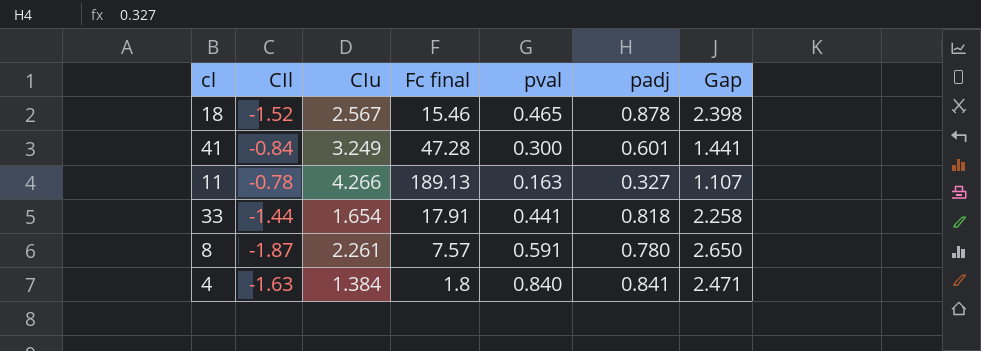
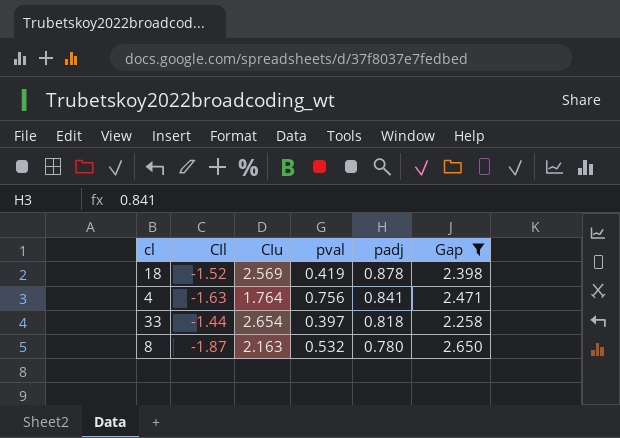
filter: none -> Gap >= 2.258
row order: none -> padj descending
column Fc final | position: 4 -> none
18 | CIu: 2.567 -> 2.569
18 | pval: 0.465 -> 0.419
4 | CIu: 1.384 -> 1.764
4 | pval: 0.840 -> 0.756
33 | CIu: 1.654 -> 2.654
33 | pval: 0.441 -> 0.397
8 | CIu: 2.261 -> 2.163
8 | pval: 0.591 -> 0.532

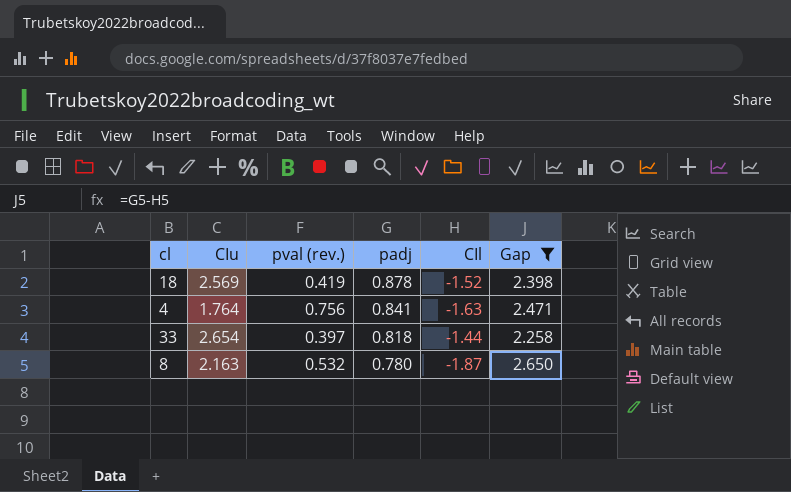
column name: pval -> pval (rev.)
column CIl | position: 2 -> 5

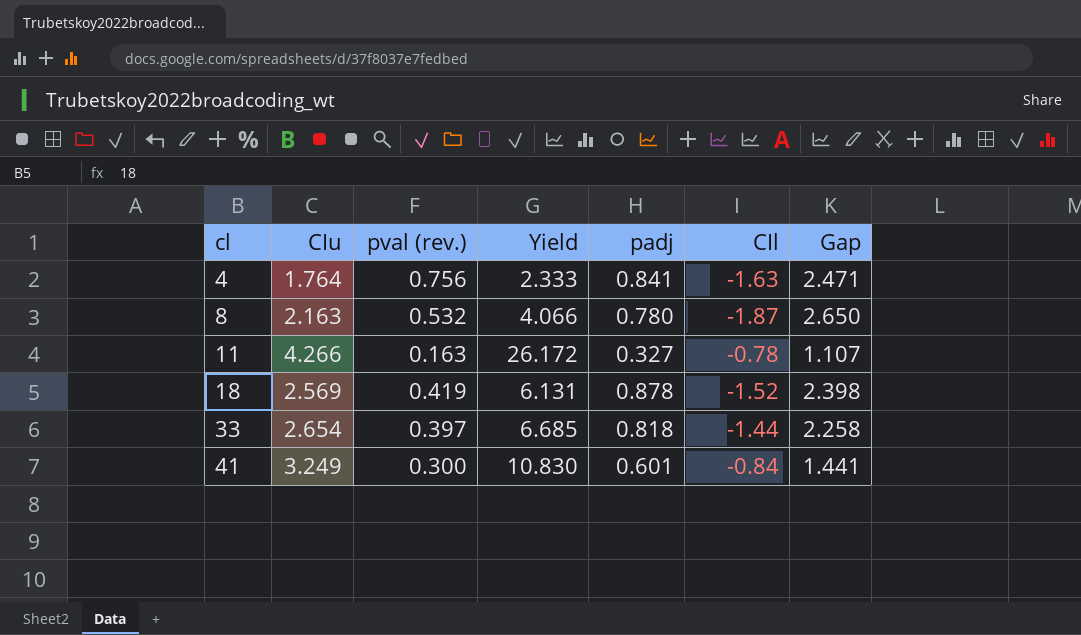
filter: Gap >= 2.258 -> none
row order: padj descending -> cl ascending
column Yield | formula: none -> [CIu] / [pval (rev.)]

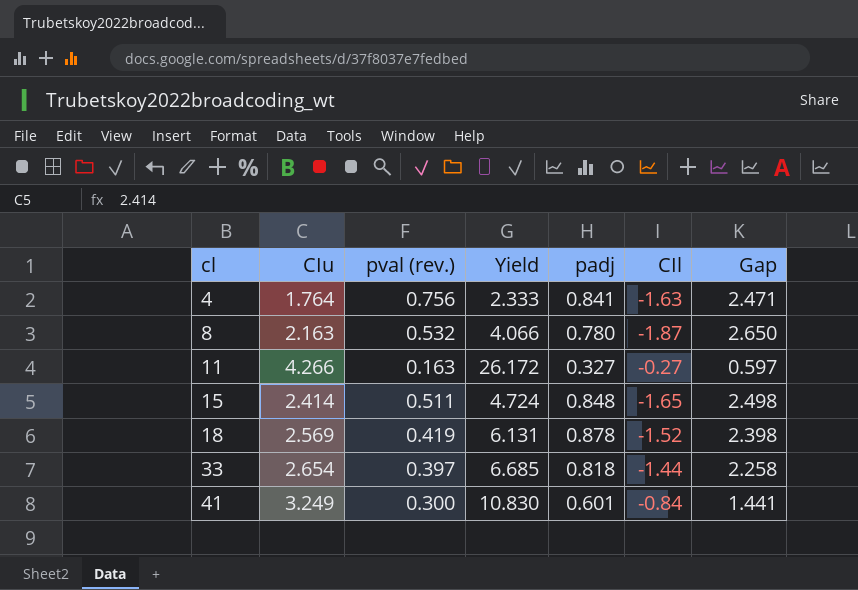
11 | CIl: -0.78 -> -0.27
11 | Gap: 1.107 -> 0.597
row 15: none -> 2.414 | 0.511 | 4.724 | 0.848 | -1.65 | 2.498

